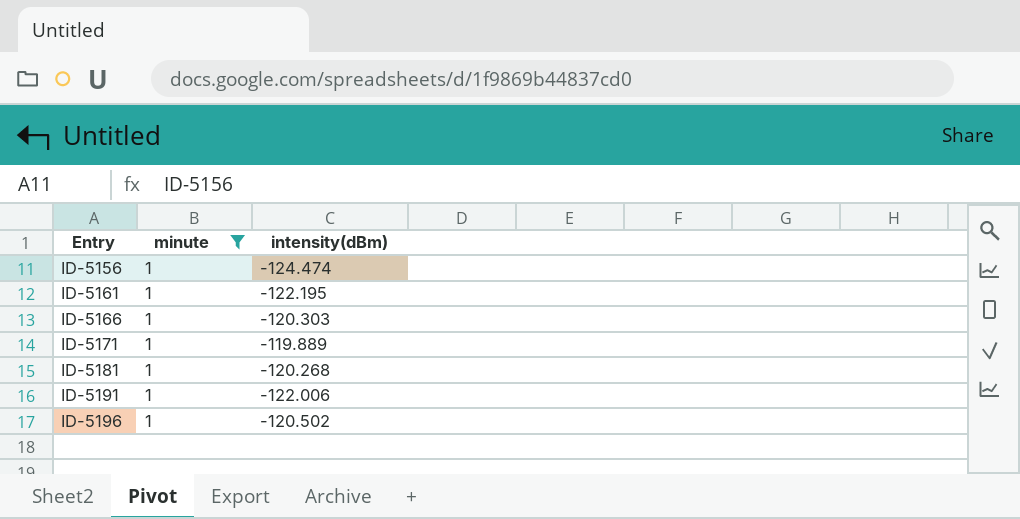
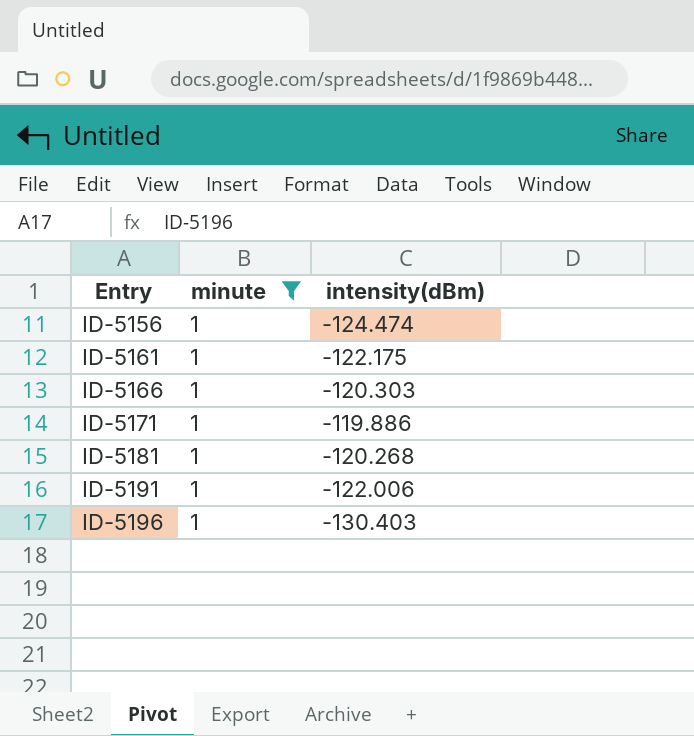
ID-5161 | intensity(dBm): -122.195 -> -122.175
ID-5171 | intensity(dBm): -119.889 -> -119.886
ID-5196 | intensity(dBm): -120.502 -> -130.403

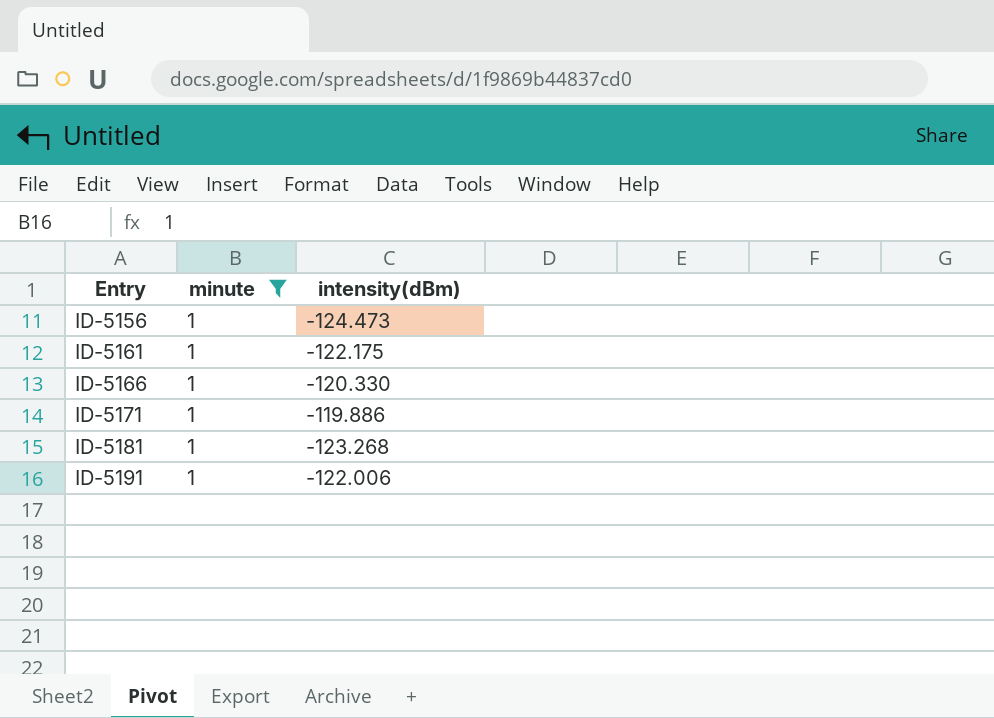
row ID-5196: 1 | -130.403 -> none
ID-5156 | intensity(dBm): -124.474 -> -124.473
ID-5166 | intensity(dBm): -120.303 -> -120.330
ID-5181 | intensity(dBm): -120.268 -> -123.268

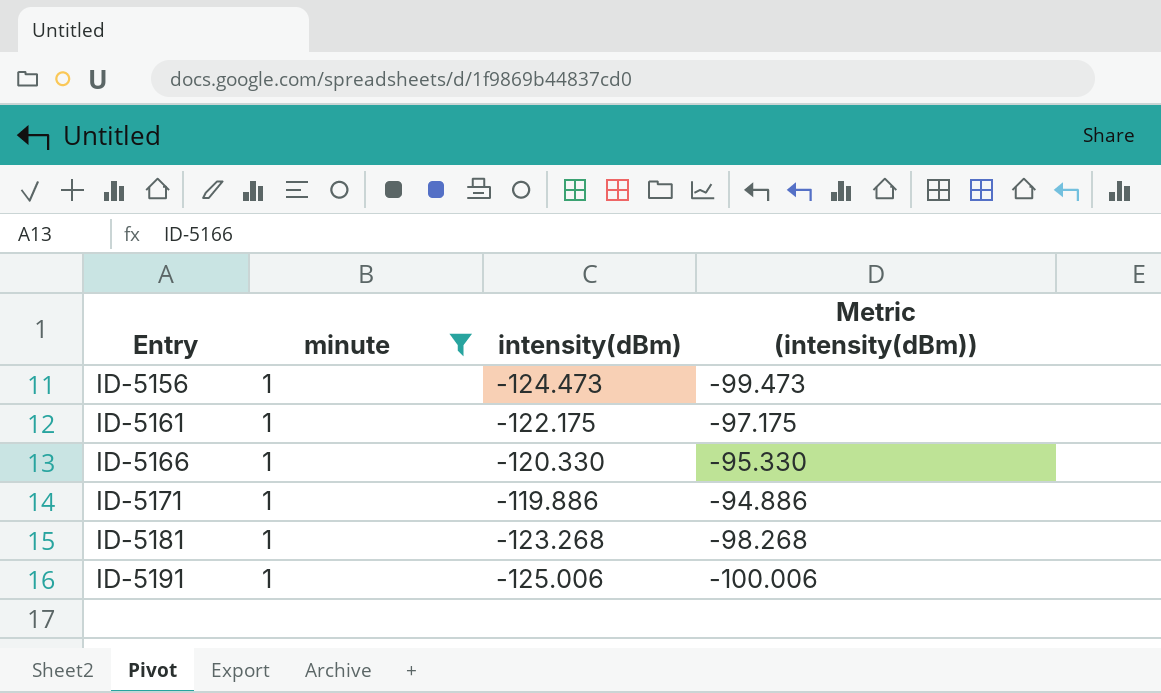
column Metric (intensity(dBm)) | formula: none -> [intensity(dBm)] + 25
ID-5191 | intensity(dBm): -122.006 -> -125.006

